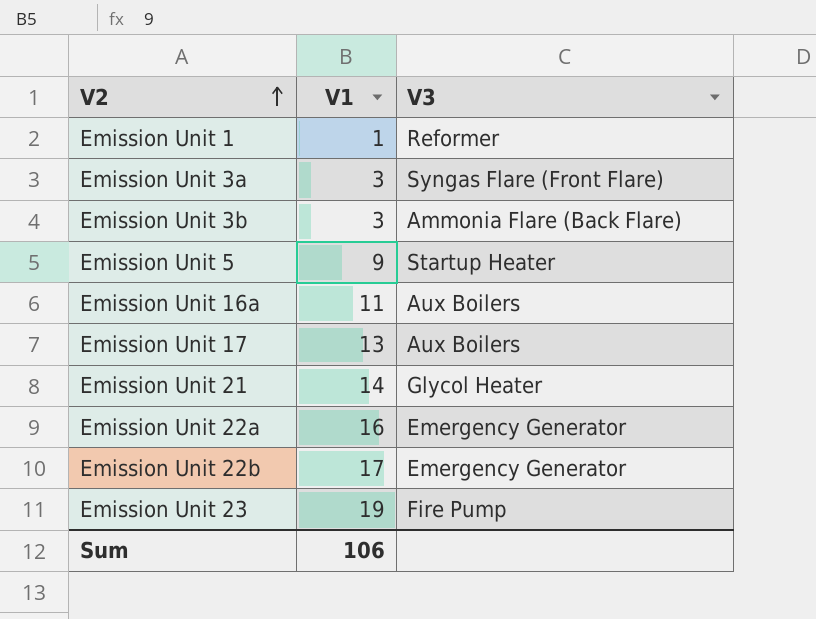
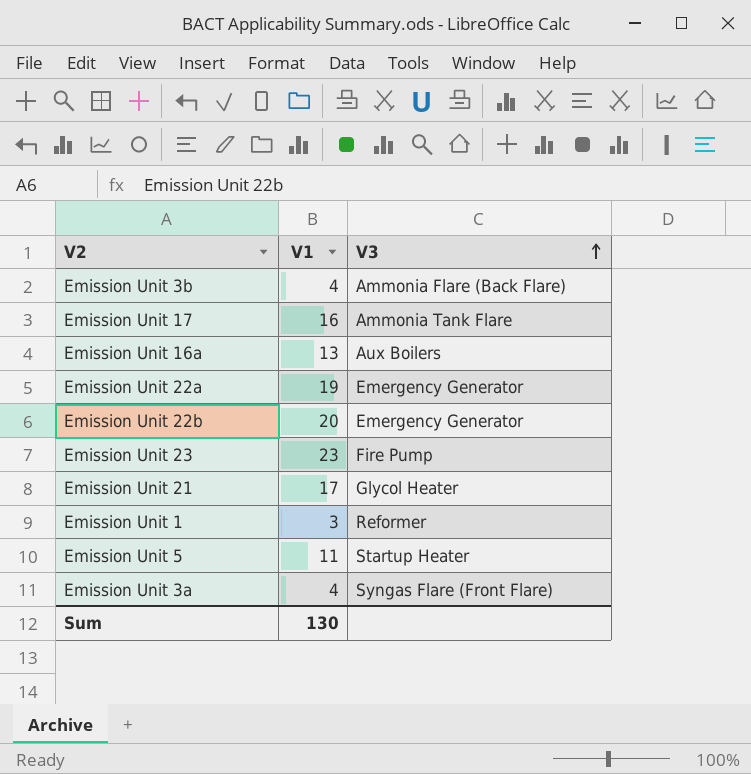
row order: V2 ascending -> V3 ascending
Emission Unit 3b | V1: 3 -> 4
Emission Unit 17 | V1: 13 -> 16
Emission Unit 17 | V3: Aux Boilers -> Ammonia Tank Flare
Emission Unit 16a | V1: 11 -> 13
Emission Unit 22a | V1: 16 -> 19
Emission Unit 22b | V1: 17 -> 20
Emission Unit 23 | V1: 19 -> 23
Emission Unit 21 | V1: 14 -> 17
Emission Unit 1 | V1: 1 -> 3
Emission Unit 5 | V1: 9 -> 11
Emission Unit 3a | V1: 3 -> 4
Sum | V1: 106 -> 130

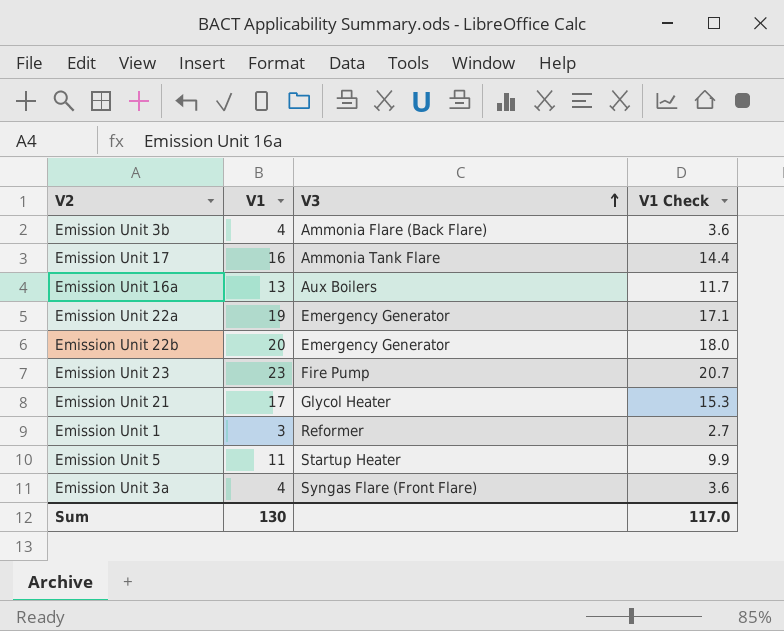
column V1 Check | formula: none -> [V1] * 0.9

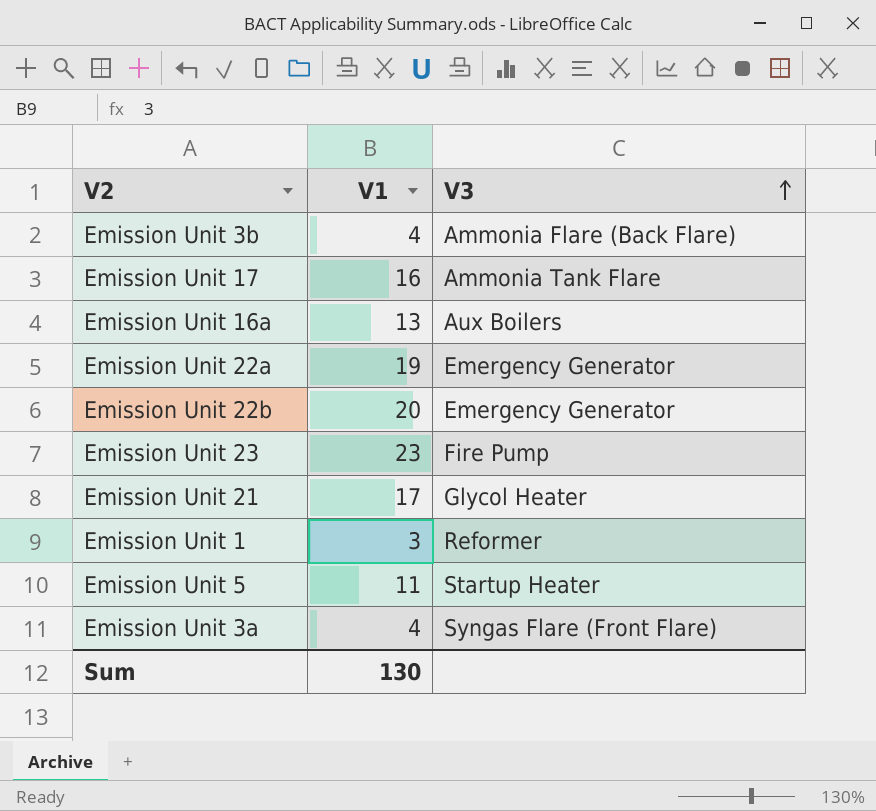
column V1 Check | formula: [V1] * 0.9 -> none

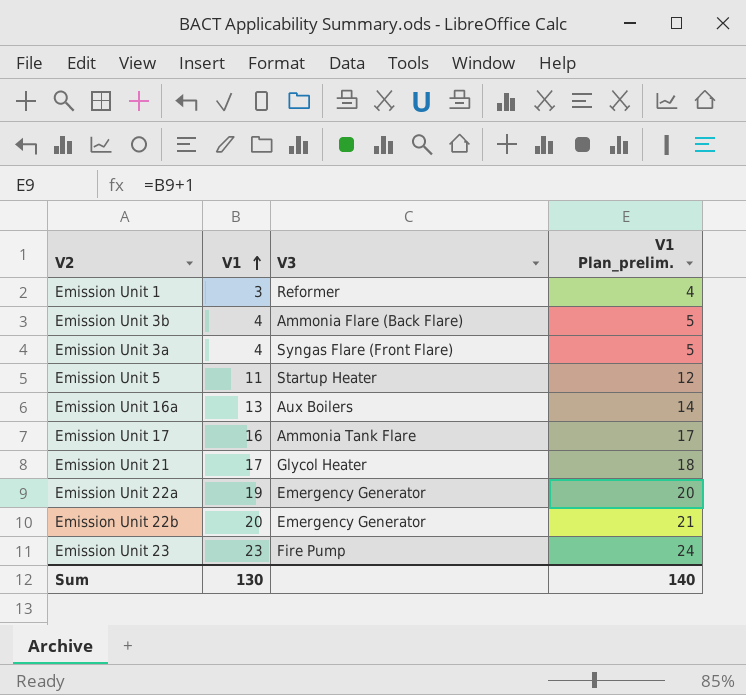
row order: V3 ascending -> V1 ascending
column V1 Plan_prelim. | formula: none -> [V1] + 1

